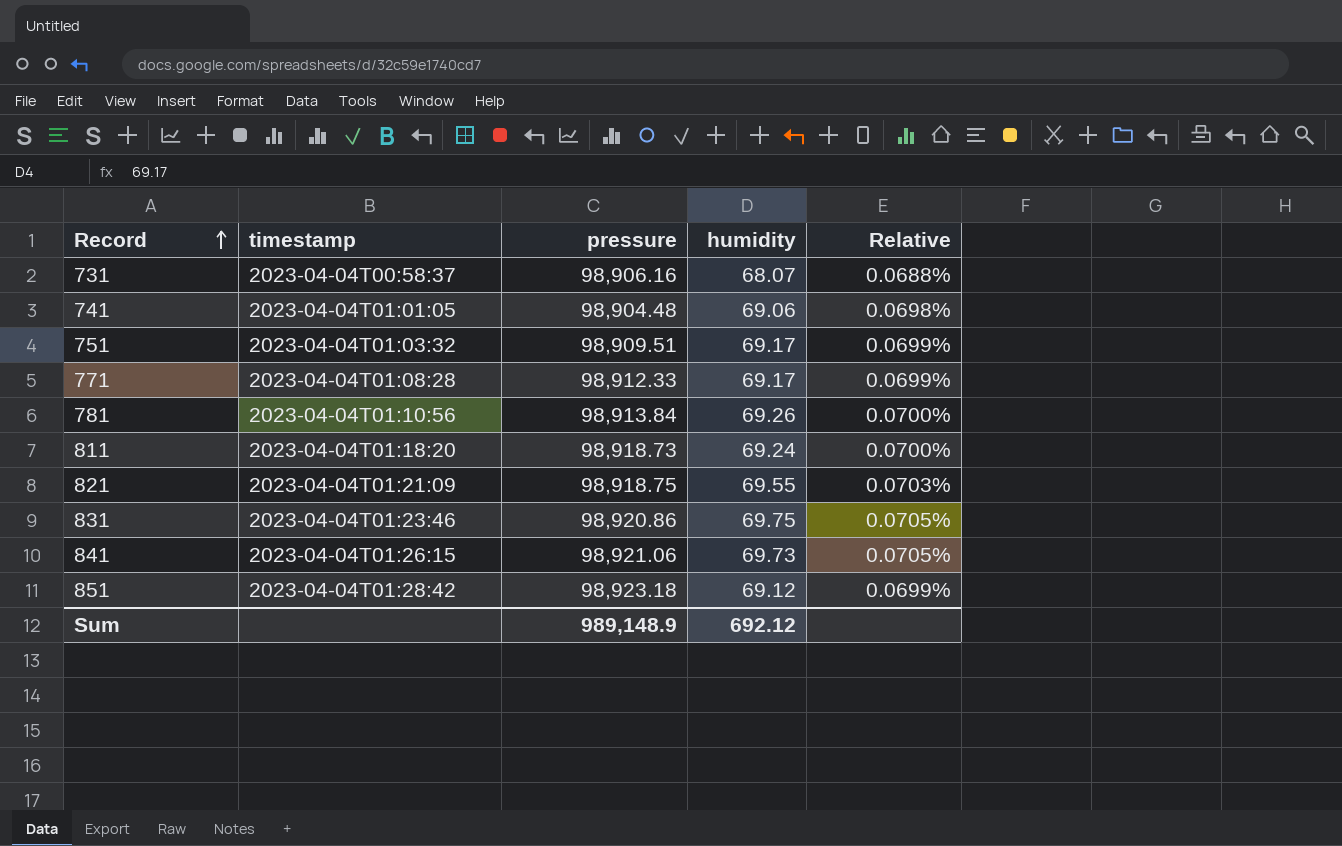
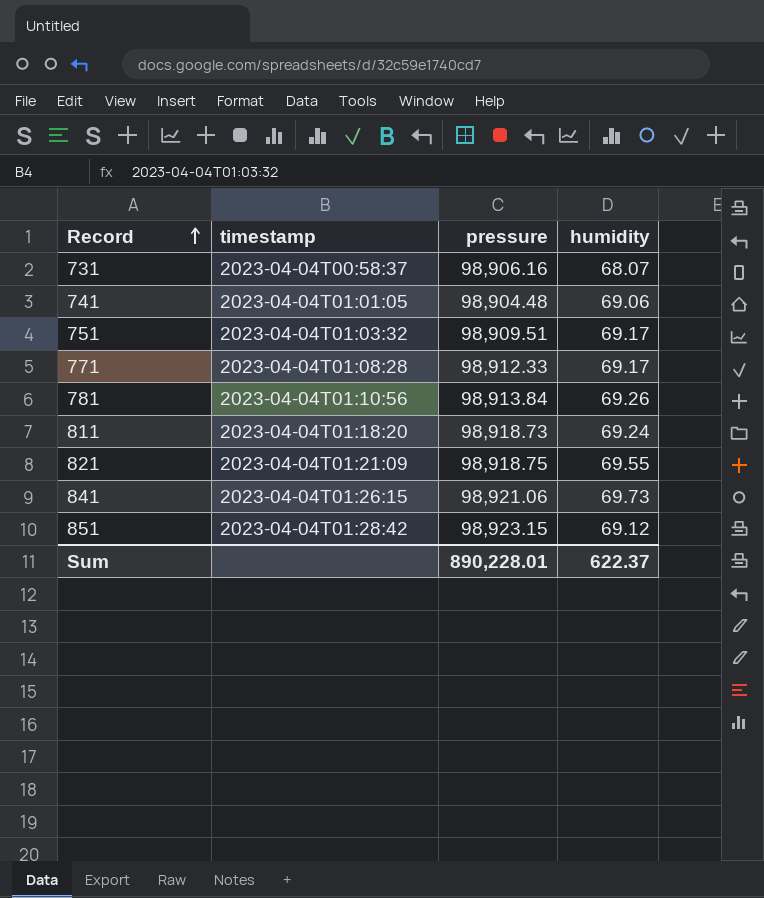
column Relative | formula: [humidity] / [pressure] -> none
row 831: 2023-04-04T01:23:46 | 98,920.86 | 69.75 | 0.0705% -> none
851 | pressure: 98,923.18 -> 98,923.15
Sum | pressure: 989,148.9 -> 890,228.01
Sum | humidity: 692.12 -> 622.37

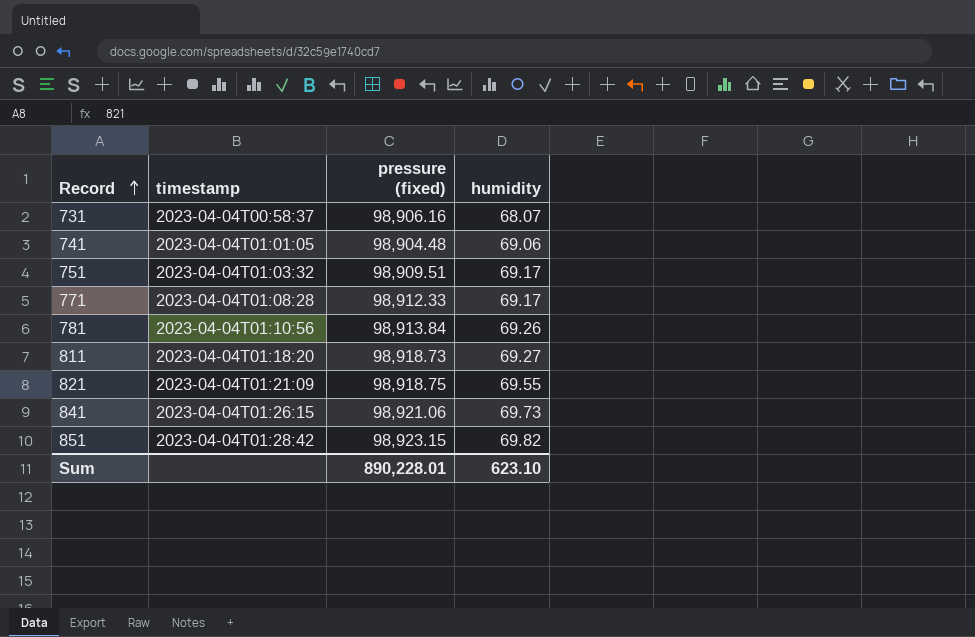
column name: pressure -> pressure (fixed)
811 | humidity: 69.24 -> 69.27
851 | humidity: 69.12 -> 69.82
Sum | humidity: 622.37 -> 623.10

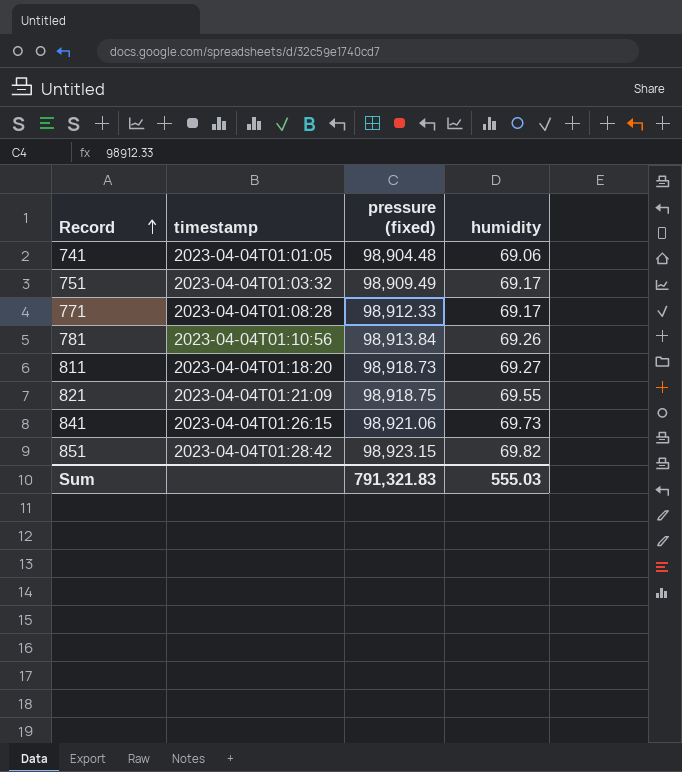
row 731: 2023-04-04T00:58:37 | 98,906.16 | 68.07 -> none
751 | pressure (fixed): 98,909.51 -> 98,909.49
Sum | pressure (fixed): 890,228.01 -> 791,321.83
Sum | humidity: 623.10 -> 555.03

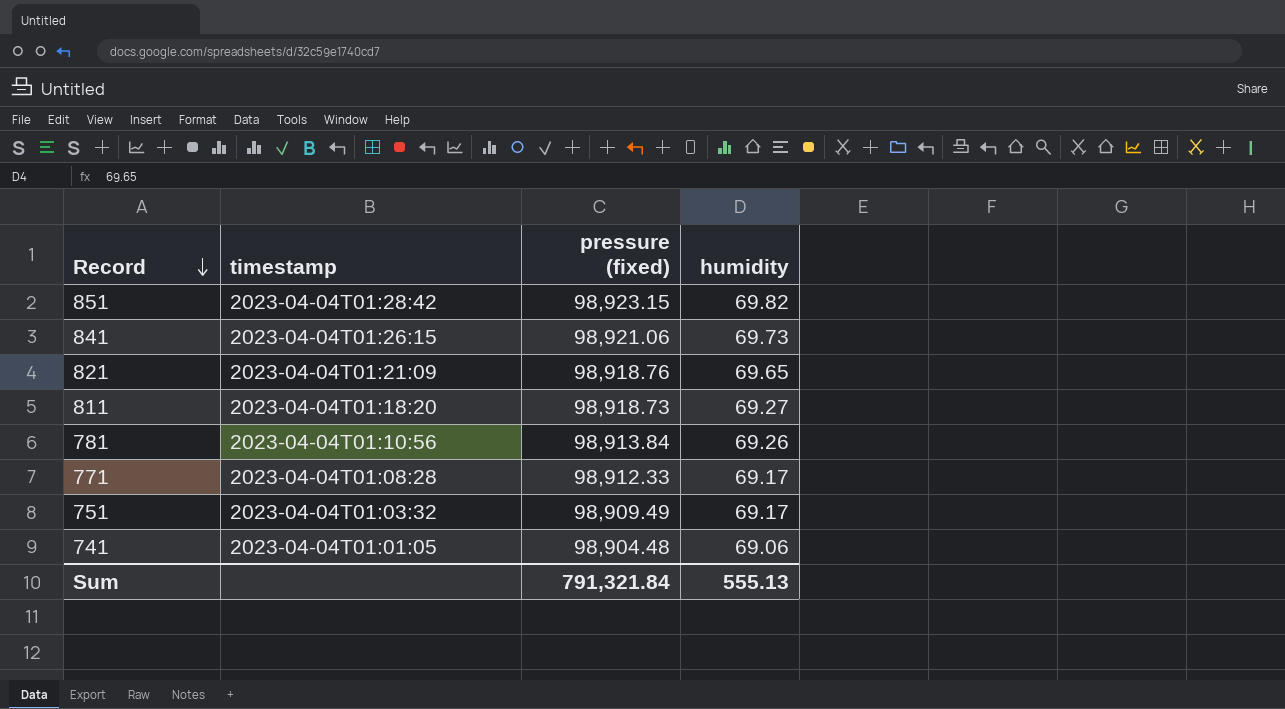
row order: Record ascending -> Record descending
821 | pressure (fixed): 98,918.75 -> 98,918.76
821 | humidity: 69.55 -> 69.65
Sum | pressure (fixed): 791,321.83 -> 791,321.84
Sum | humidity: 555.03 -> 555.13

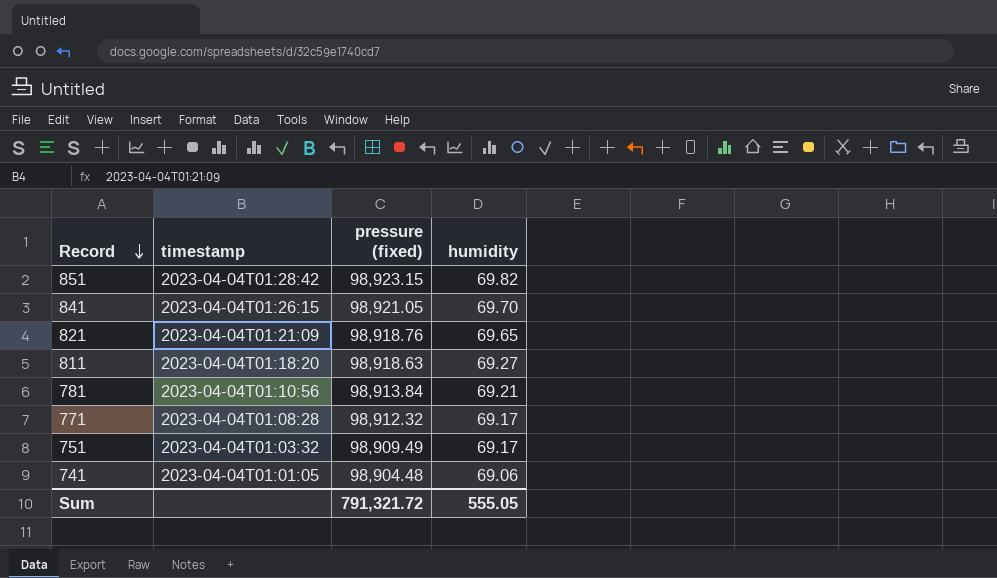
841 | pressure (fixed): 98,921.06 -> 98,921.05
841 | humidity: 69.73 -> 69.70
811 | pressure (fixed): 98,918.73 -> 98,918.63
781 | humidity: 69.26 -> 69.21
771 | pressure (fixed): 98,912.33 -> 98,912.32
Sum | pressure (fixed): 791,321.84 -> 791,321.72
Sum | humidity: 555.13 -> 555.05

